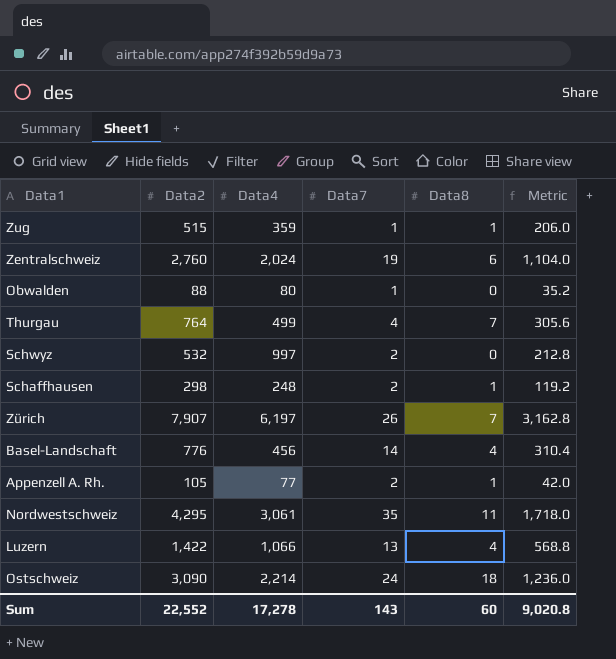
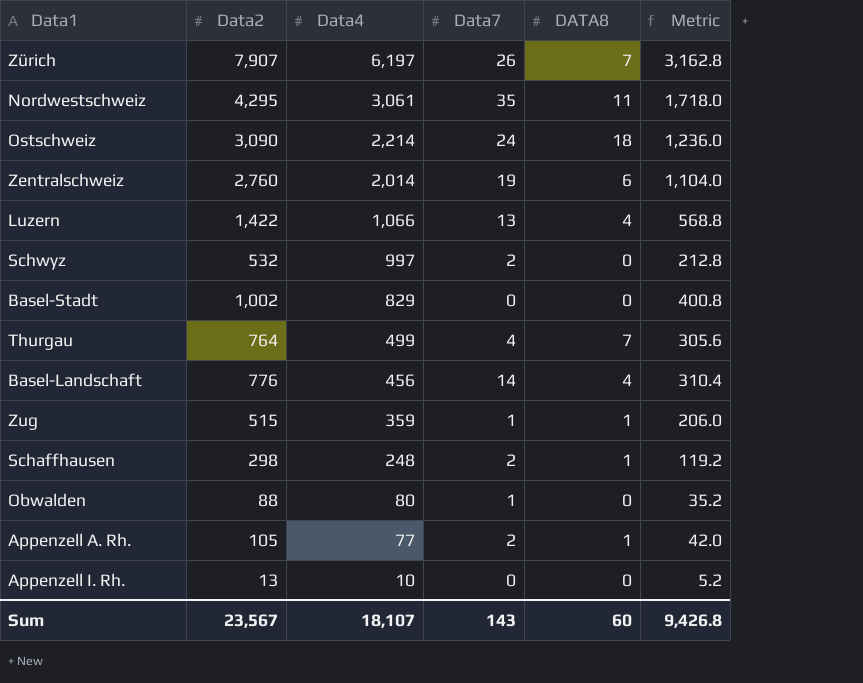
row order: none -> Data4 descending
column name: Data8 -> DATA8
Zentralschweiz | Data4: 2,024 -> 2,014
row Basel-Stadt: none -> 1,002 | 829 | 0 | 0 | 400.8
row Appenzell I. Rh.: none -> 13 | 10 | 0 | 0 | 5.2
Sum | Data2: 22,552 -> 23,567
Sum | Data4: 17,278 -> 18,107
Sum | Metric: 9,020.8 -> 9,426.8

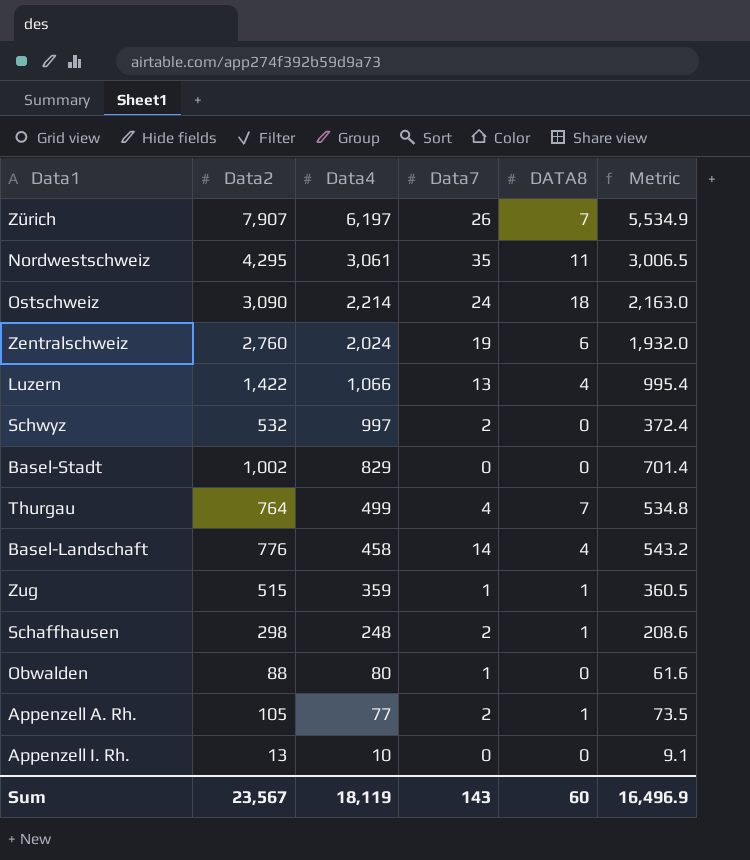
column Metric | formula: [Data2] * 0.4 -> [Data2] * 0.7
Zentralschweiz | Data4: 2,014 -> 2,024
Basel-Landschaft | Data4: 456 -> 458
Sum | Data4: 18,107 -> 18,119
Sum | Metric: 9,426.8 -> 16,496.9

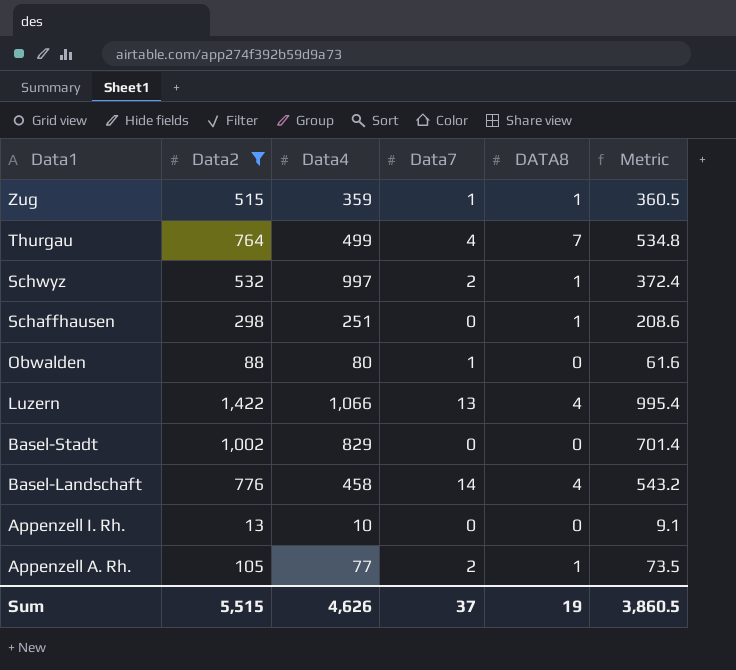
filter: none -> Data2 <= 1,422
row order: Data4 descending -> Data1 descending
Schwyz | DATA8: 0 -> 1
Schaffhausen | Data4: 248 -> 251
Schaffhausen | Data7: 2 -> 0
Sum | Data2: 23,567 -> 5,515
Sum | Data4: 18,119 -> 4,626
Sum | Data7: 143 -> 37
Sum | DATA8: 60 -> 19
Sum | Metric: 16,496.9 -> 3,860.5

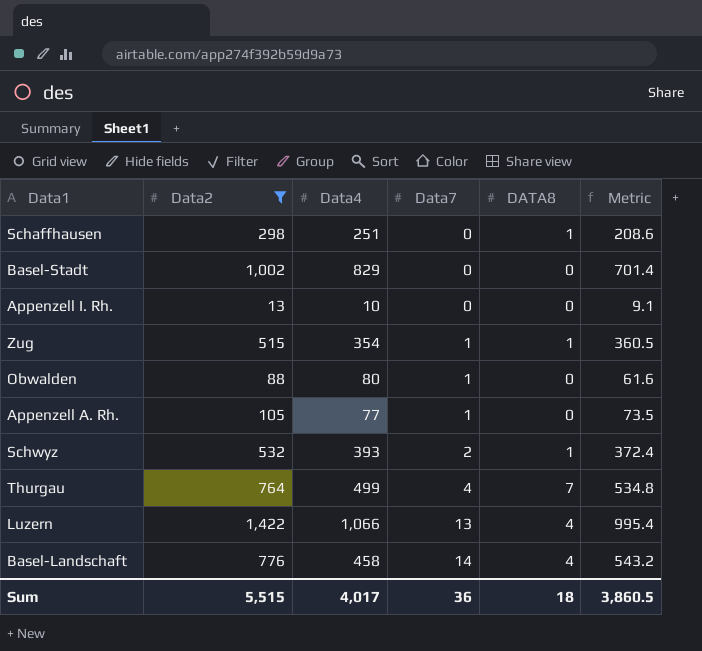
row order: Data1 descending -> Data7 ascending
Zug | Data4: 359 -> 354
Appenzell A. Rh. | Data7: 2 -> 1
Appenzell A. Rh. | DATA8: 1 -> 0
Schwyz | Data4: 997 -> 393
Sum | Data4: 4,626 -> 4,017
Sum | Data7: 37 -> 36
Sum | DATA8: 19 -> 18

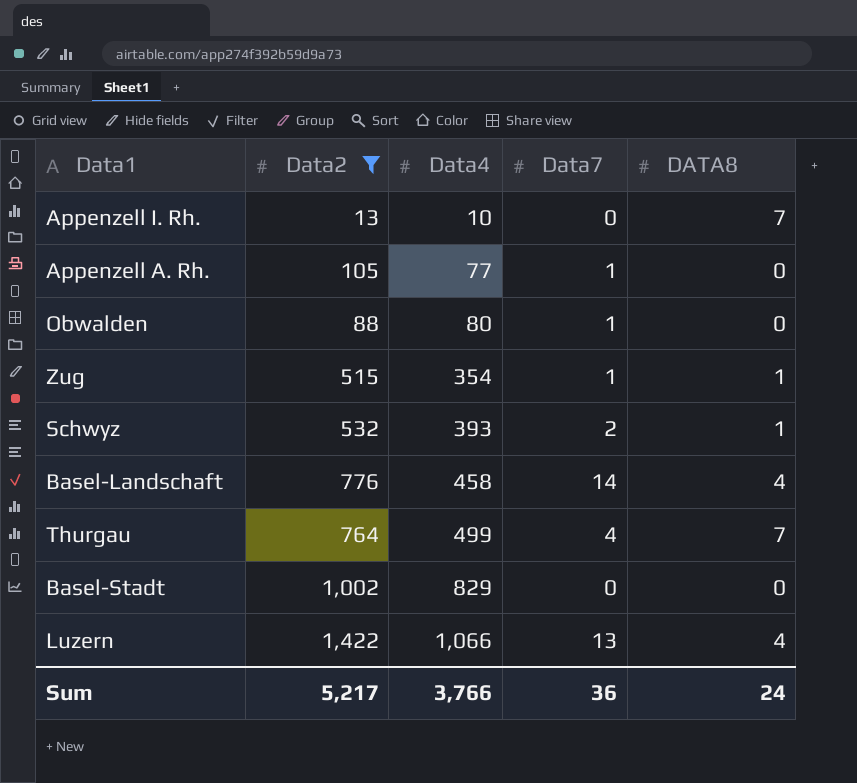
row order: Data7 ascending -> Data4 ascending
column Metric | formula: [Data2] * 0.7 -> none
row Schaffhausen: 298 | 251 | 0 | 1 | 208.6 -> none
Appenzell I. Rh. | DATA8: 0 -> 7
Sum | Data2: 5,515 -> 5,217
Sum | Data4: 4,017 -> 3,766
Sum | DATA8: 18 -> 24

